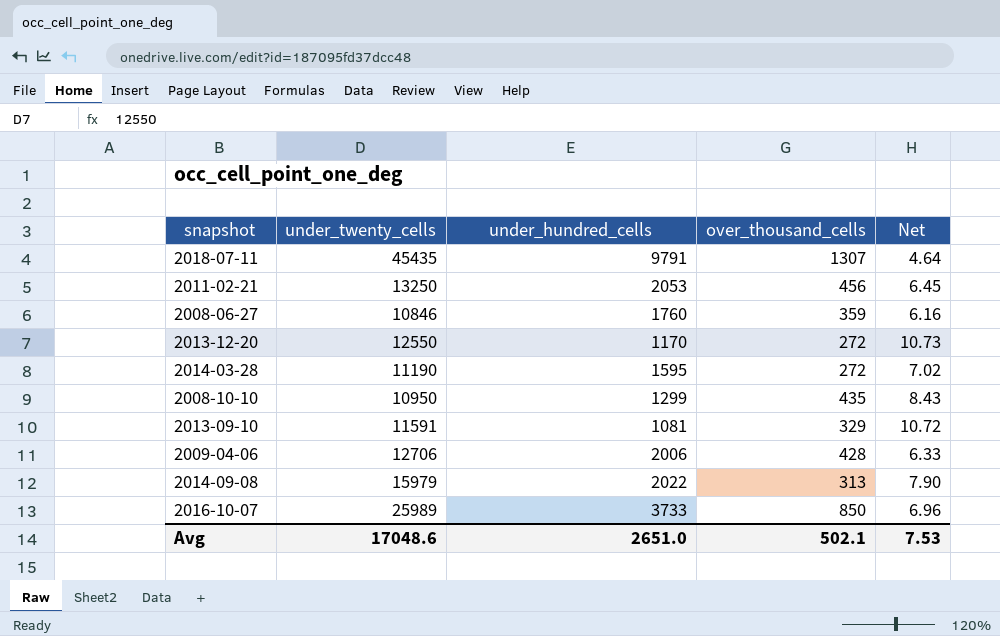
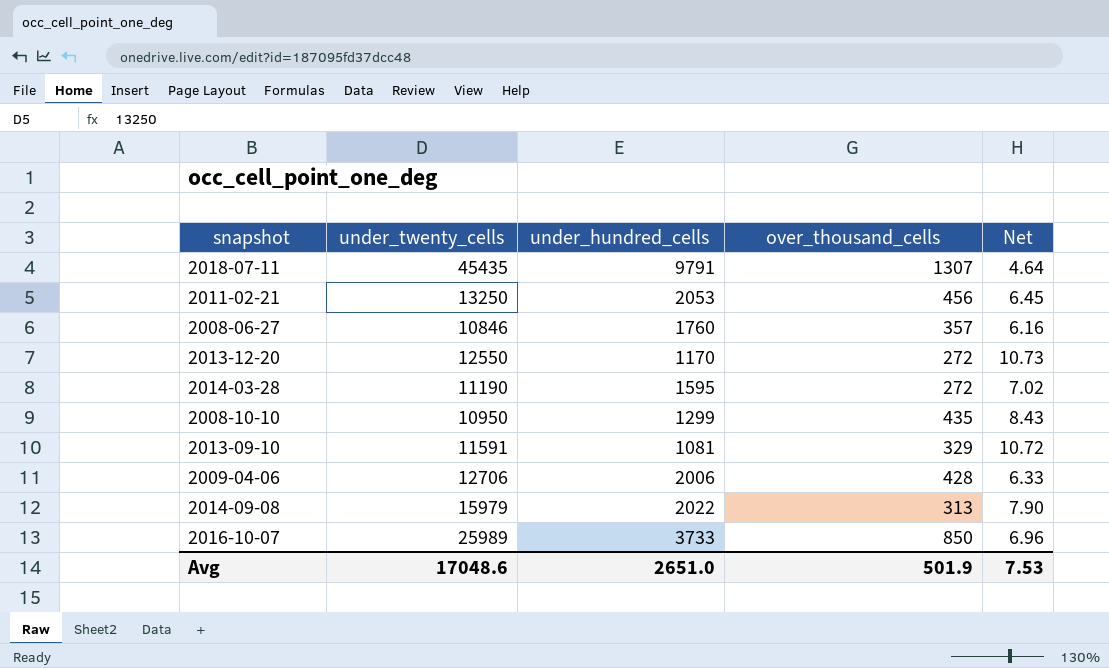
2008-06-27 | over_thousand_cells: 359 -> 357
Avg | over_thousand_cells: 502.1 -> 501.9

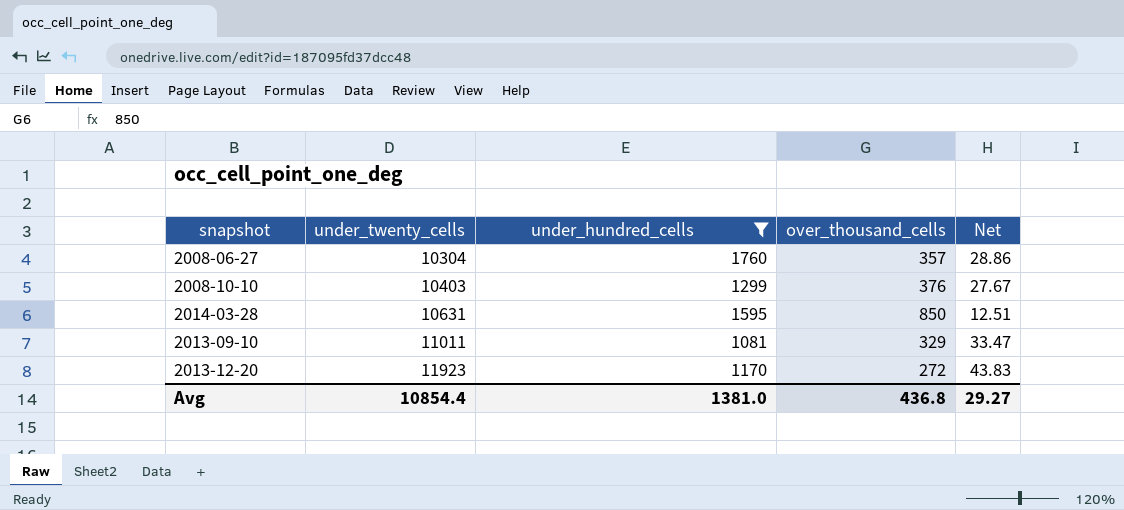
filter: none -> under_hundred_cells <= 1760
row order: none -> under_twenty_cells ascending
column Net | formula: [under_twenty_cells] / [under_hundred_cells] -> [under_twenty_cells] / [over_thousand_cells]
2008-06-27 | under_twenty_cells: 10846 -> 10304
2008-10-10 | under_twenty_cells: 10950 -> 10403
2008-10-10 | over_thousand_cells: 435 -> 376
2014-03-28 | under_twenty_cells: 11190 -> 10631
2014-03-28 | over_thousand_cells: 272 -> 850
2013-09-10 | under_twenty_cells: 11591 -> 11011
2013-12-20 | under_twenty_cells: 12550 -> 11923
Avg | under_twenty_cells: 17048.6 -> 10854.4
Avg | under_hundred_cells: 2651.0 -> 1381.0
Avg | over_thousand_cells: 501.9 -> 436.8
Avg | Net: 7.53 -> 29.27

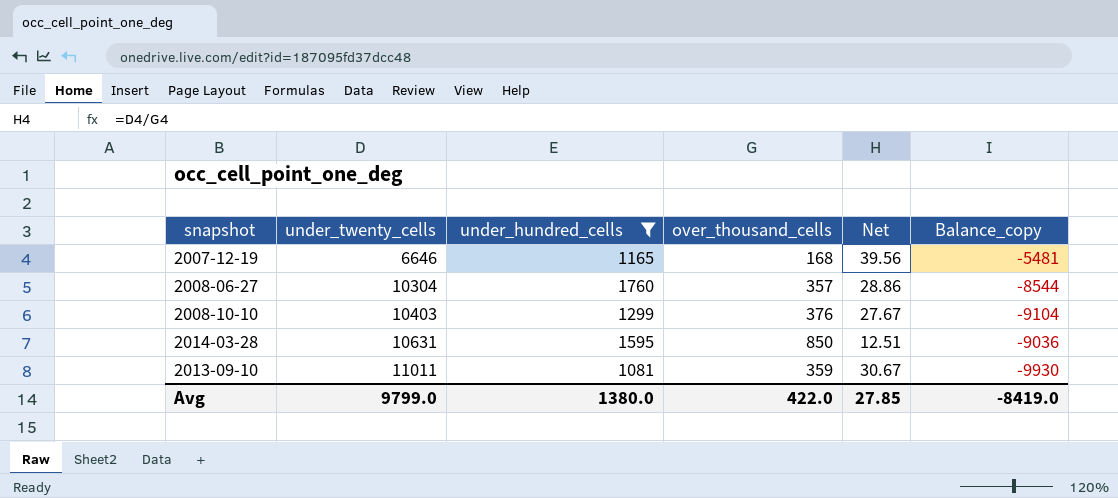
column Balance_copy | formula: none -> [under_hundred_cells] - [under_twenty_cells]
row 2013-12-20: 11923 | 1170 | 272 | 43.83 -> none
row 2007-12-19: none -> 6646 | 1165 | 168 | 39.56 | -5481
2013-09-10 | over_thousand_cells: 329 -> 359
2013-09-10 | Net: 33.47 -> 30.67
Avg | under_twenty_cells: 10854.4 -> 9799.0
Avg | under_hundred_cells: 1381.0 -> 1380.0
Avg | over_thousand_cells: 436.8 -> 422.0
Avg | Net: 29.27 -> 27.85

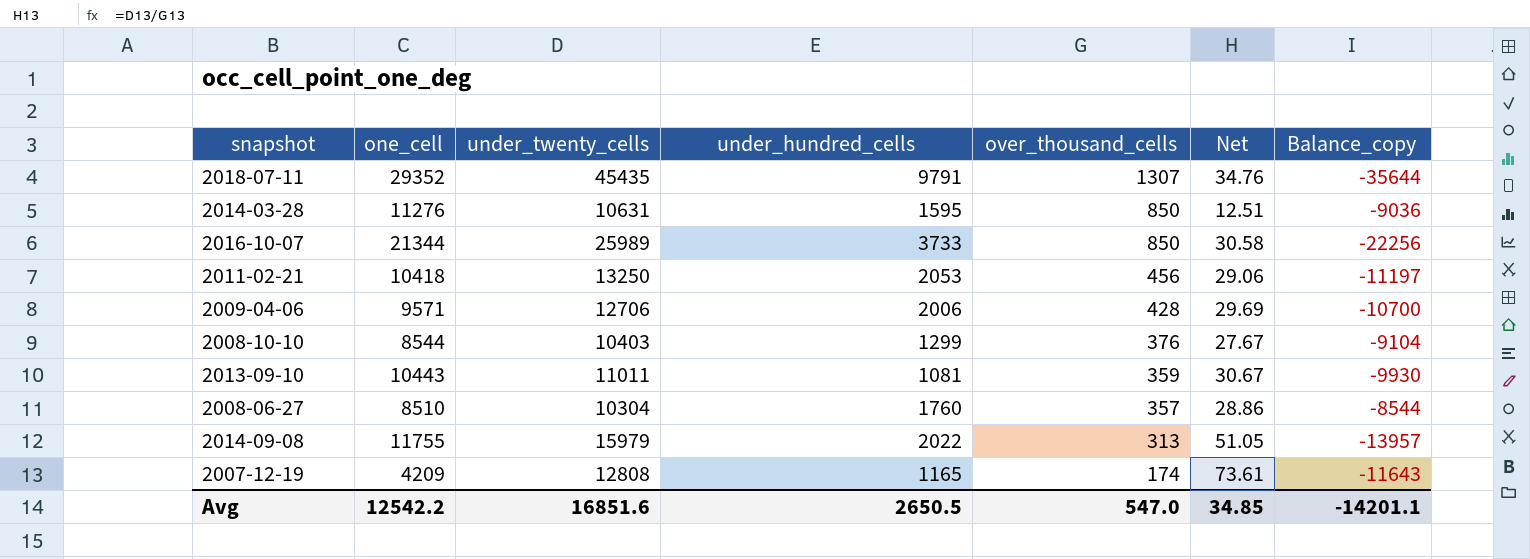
filter: under_hundred_cells <= 1760 -> none
row order: under_twenty_cells ascending -> over_thousand_cells descending
column one_cell | position: none -> 2
2007-12-19 | under_twenty_cells: 6646 -> 12808
2007-12-19 | over_thousand_cells: 168 -> 174
2007-12-19 | Net: 39.56 -> 73.61
2007-12-19 | Balance_copy: -5481 -> -11643
Avg | under_twenty_cells: 9799.0 -> 16851.6
Avg | under_hundred_cells: 1380.0 -> 2650.5
Avg | over_thousand_cells: 422.0 -> 547.0
Avg | Net: 27.85 -> 34.85
Avg | Balance_copy: -8419.0 -> -14201.1

